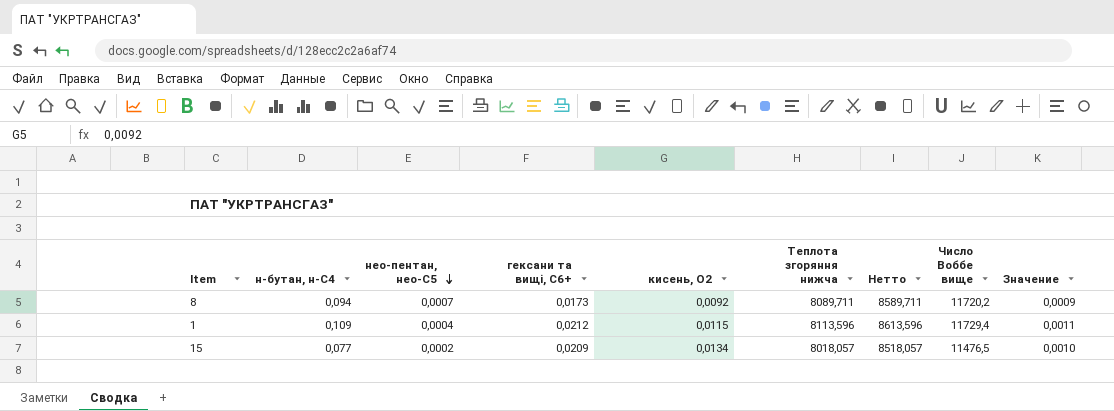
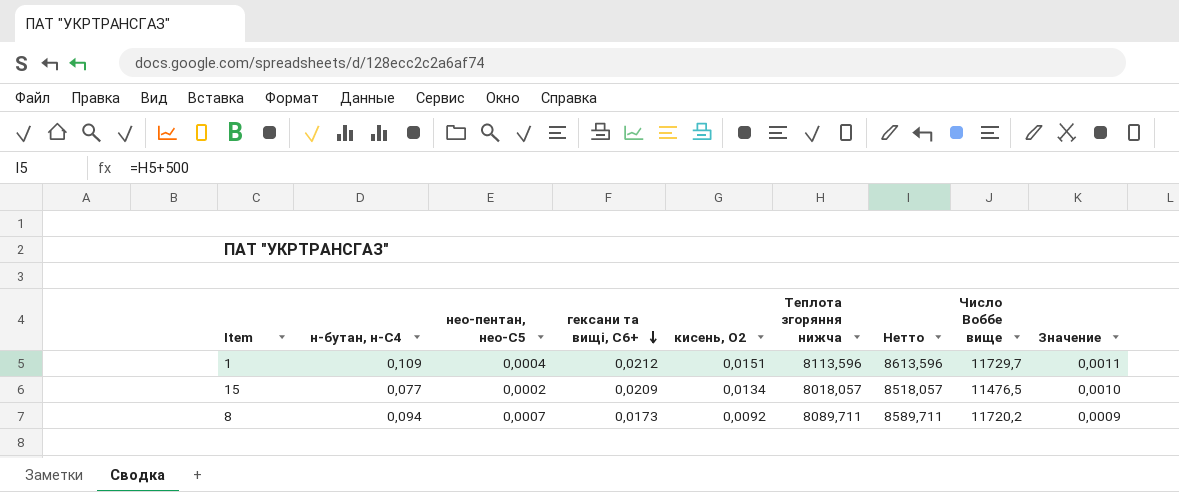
row order: нео-пентан, нео-С5 descending -> гексани та вищі, С6+ descending
1 | кисень, О2: 0,0115 -> 0,0151
1 | Число Воббе вище: 11729,4 -> 11729,7

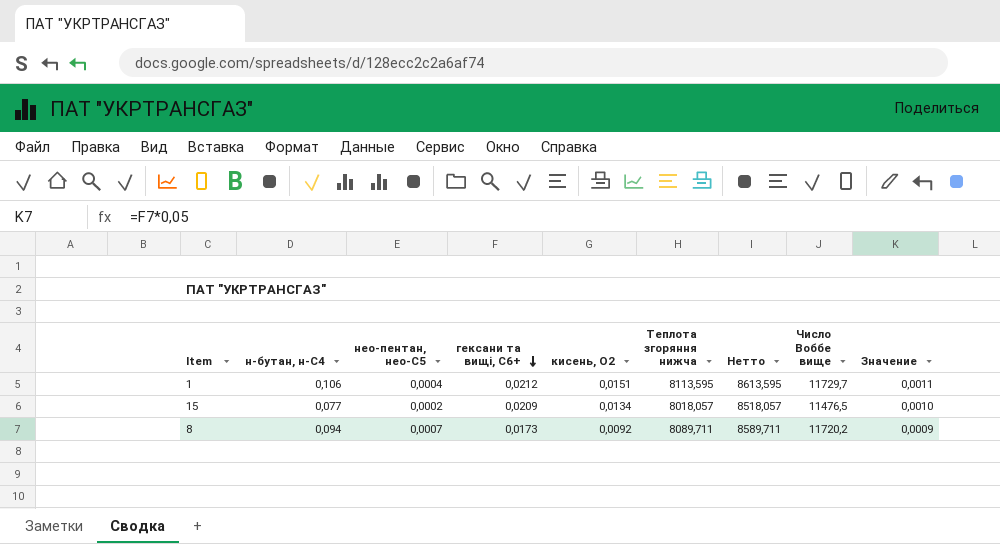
1 | н-бутан, н-С4: 0,109 -> 0,106
1 | Теплота згоряння нижча: 8113,596 -> 8113,595
1 | Нетто: 8613,596 -> 8613,595

